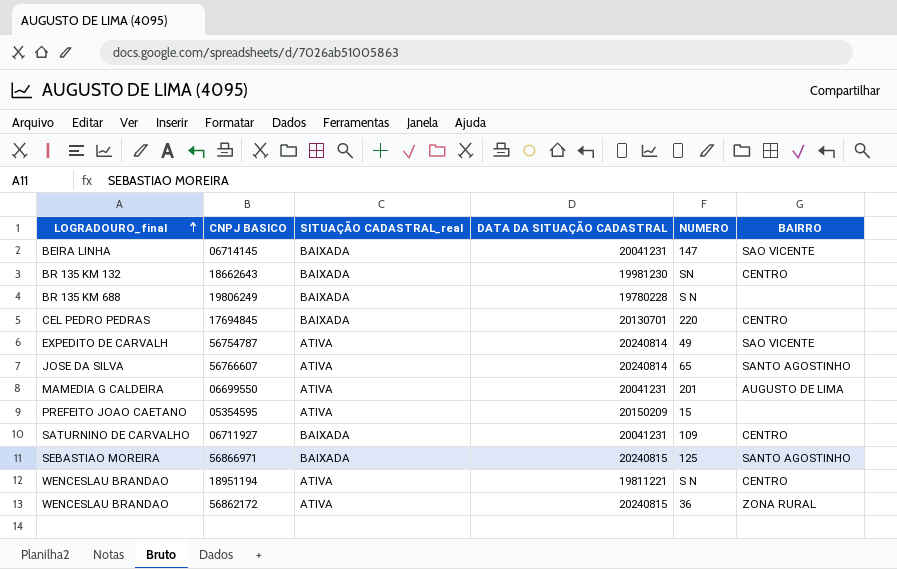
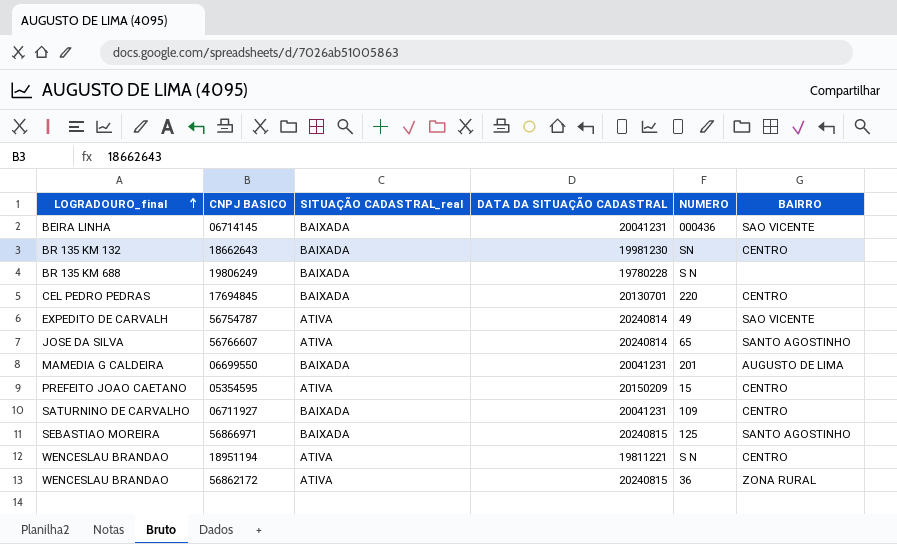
06714145 | NUMERO: 147 -> 000436
06699550 | SITUAÇÃO CADASTRAL_real: ATIVA -> BAIXADA
05354595 | BAIRRO: none -> CENTRO

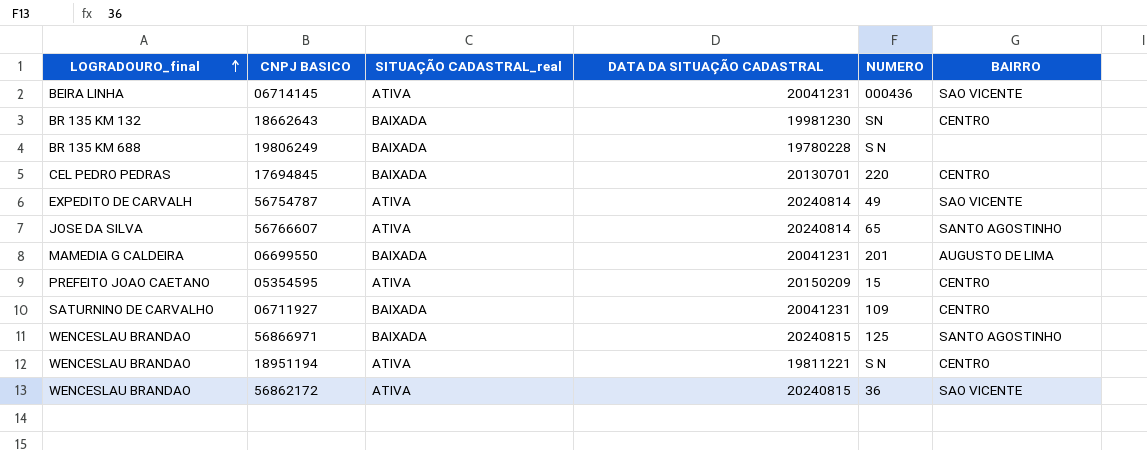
06714145 | SITUAÇÃO CADASTRAL_real: BAIXADA -> ATIVA
56866971 | LOGRADOURO_final: SEBASTIAO MOREIRA -> WENCESLAU BRANDAO
56862172 | BAIRRO: ZONA RURAL -> SAO VICENTE

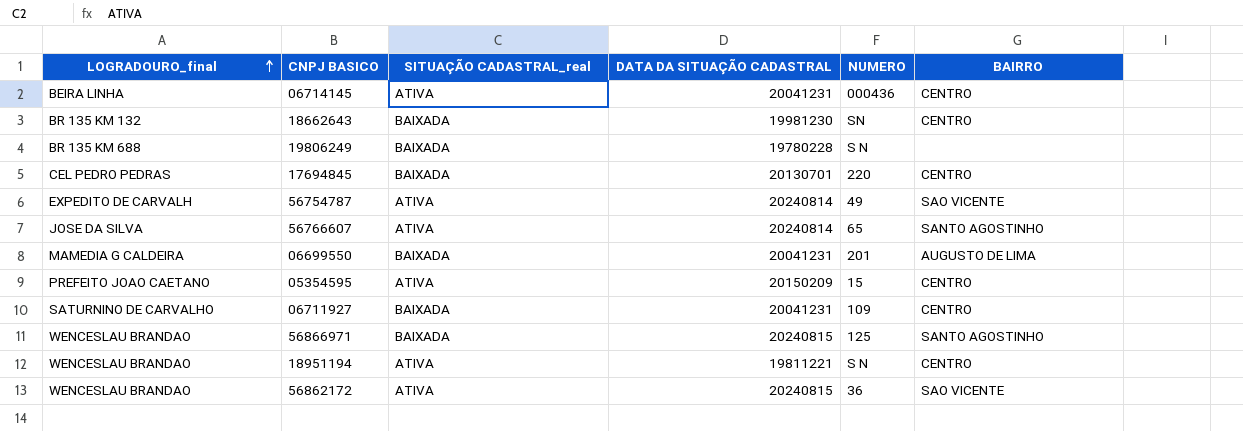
06714145 | BAIRRO: SAO VICENTE -> CENTRO

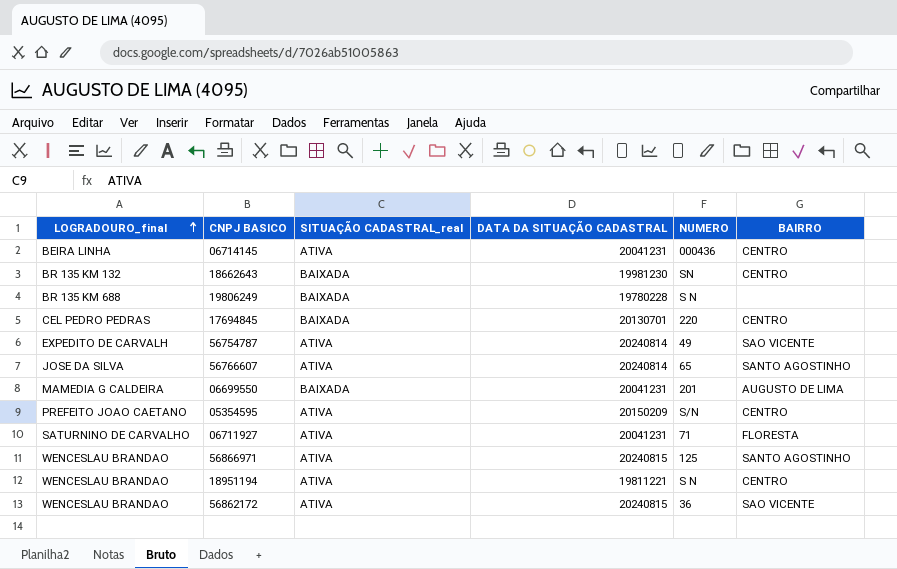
05354595 | NUMERO: 15 -> S/N
06711927 | SITUAÇÃO CADASTRAL_real: BAIXADA -> ATIVA
06711927 | NUMERO: 109 -> 71
06711927 | BAIRRO: CENTRO -> FLORESTA
56866971 | SITUAÇÃO CADASTRAL_real: BAIXADA -> ATIVA

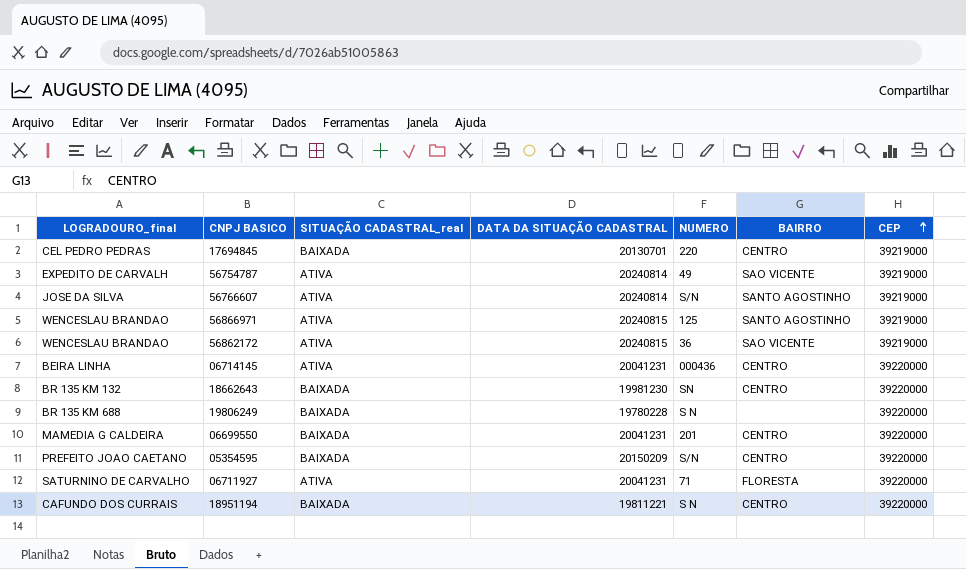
row order: LOGRADOURO_final ascending -> CEP ascending
column CEP | position: none -> 7
56766607 | NUMERO: 65 -> S/N
06699550 | BAIRRO: AUGUSTO DE LIMA -> CENTRO
05354595 | SITUAÇÃO CADASTRAL_real: ATIVA -> BAIXADA
18951194 | LOGRADOURO_final: WENCESLAU BRANDAO -> CAFUNDO DOS CURRAIS
18951194 | SITUAÇÃO CADASTRAL_real: ATIVA -> BAIXADA

